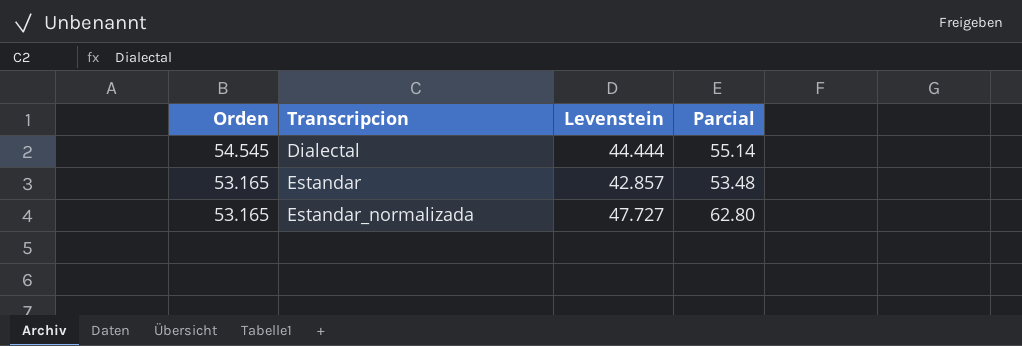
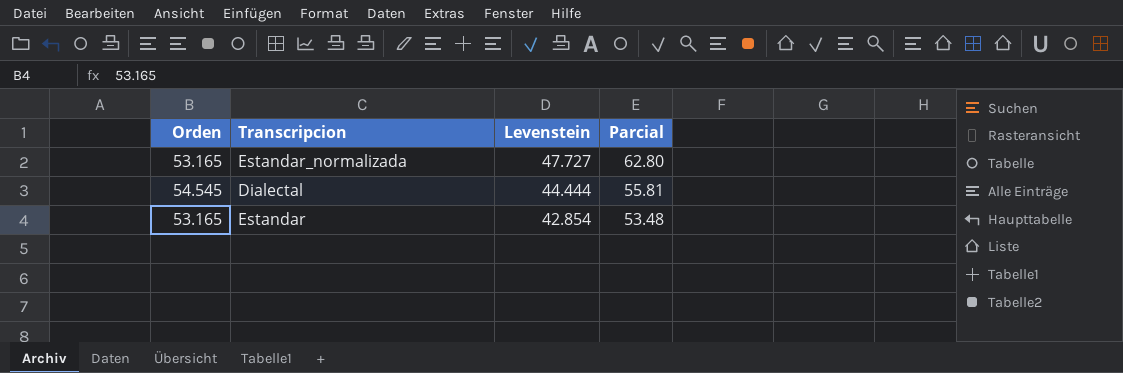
row order: Orden descending -> Levenstein descending
Dialectal | Parcial: 55.14 -> 55.81
Estandar | Levenstein: 42.857 -> 42.854

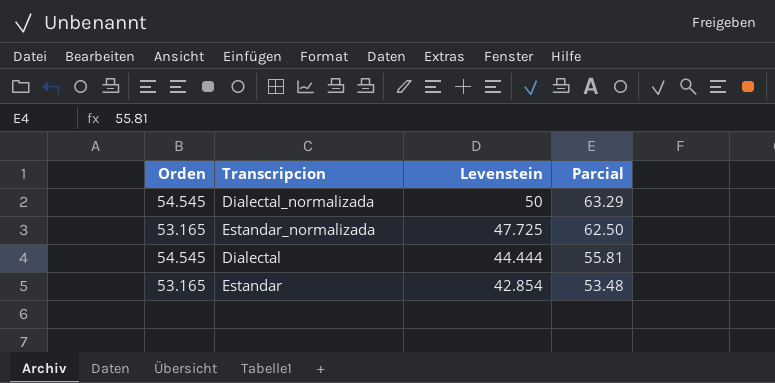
row Dialectal_normalizada: none -> 54.545 | 50 | 63.29
Estandar_normalizada | Levenstein: 47.727 -> 47.725
Estandar_normalizada | Parcial: 62.80 -> 62.50

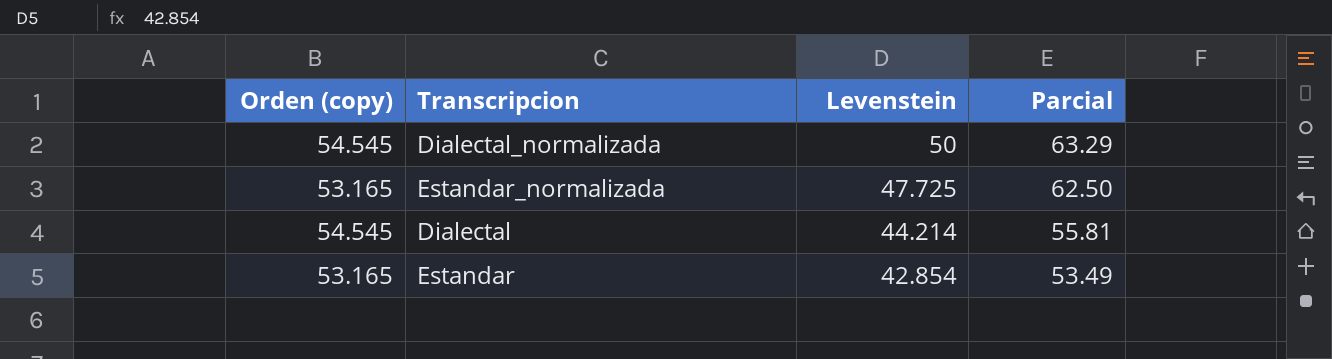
column name: Orden -> Orden (copy)
Dialectal | Levenstein: 44.444 -> 44.214
Estandar | Parcial: 53.48 -> 53.49

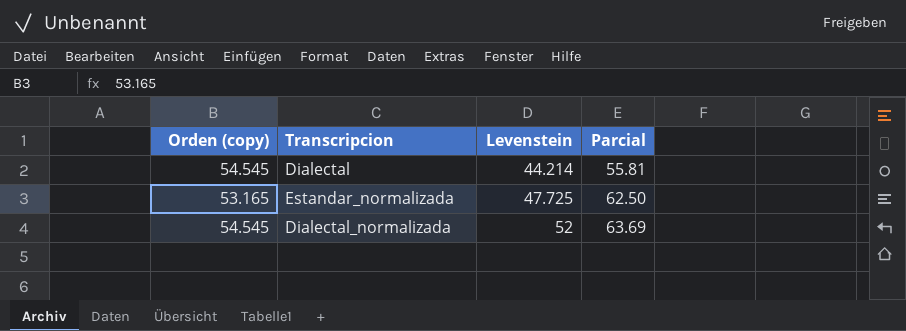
row order: Levenstein descending -> Levenstein ascending
row Estandar: 53.165 | 42.854 | 53.49 -> none
Dialectal_normalizada | Levenstein: 50 -> 52
Dialectal_normalizada | Parcial: 63.29 -> 63.69

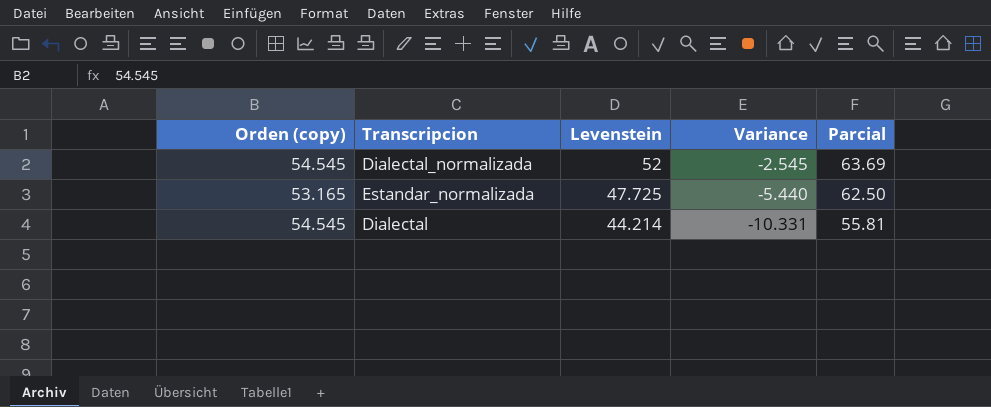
row order: Levenstein ascending -> Levenstein descending
column Variance | formula: none -> [Levenstein] - [Orden (copy)]

